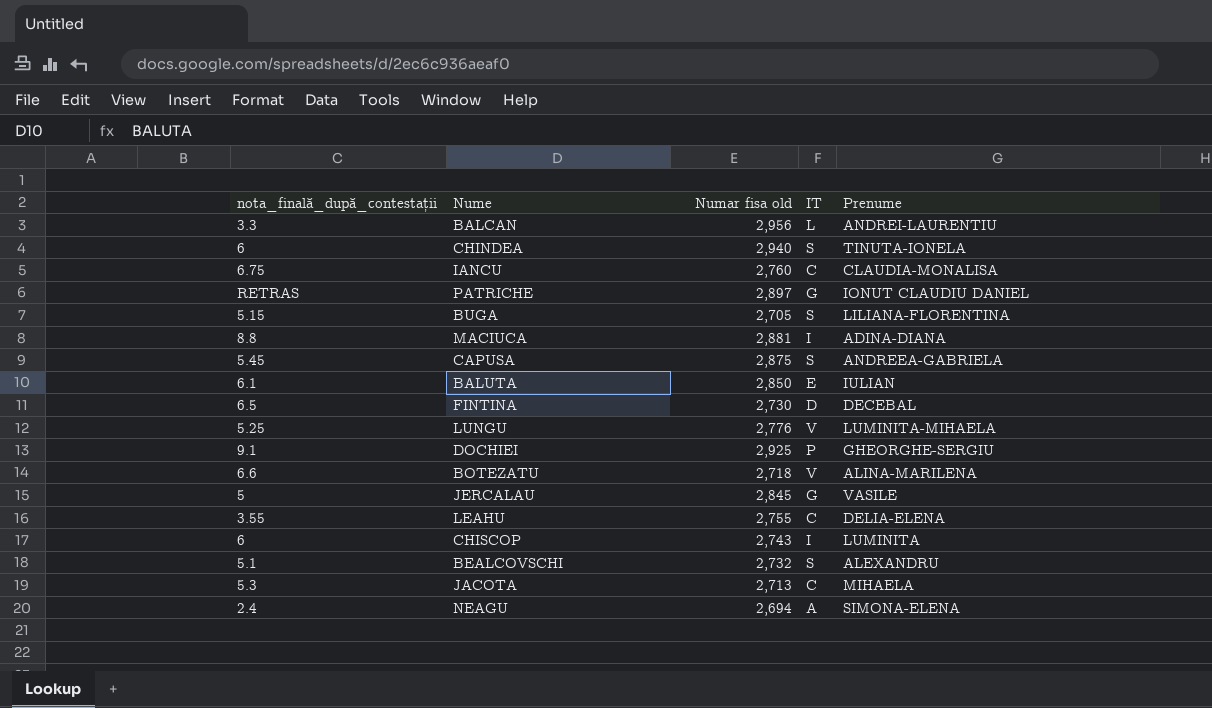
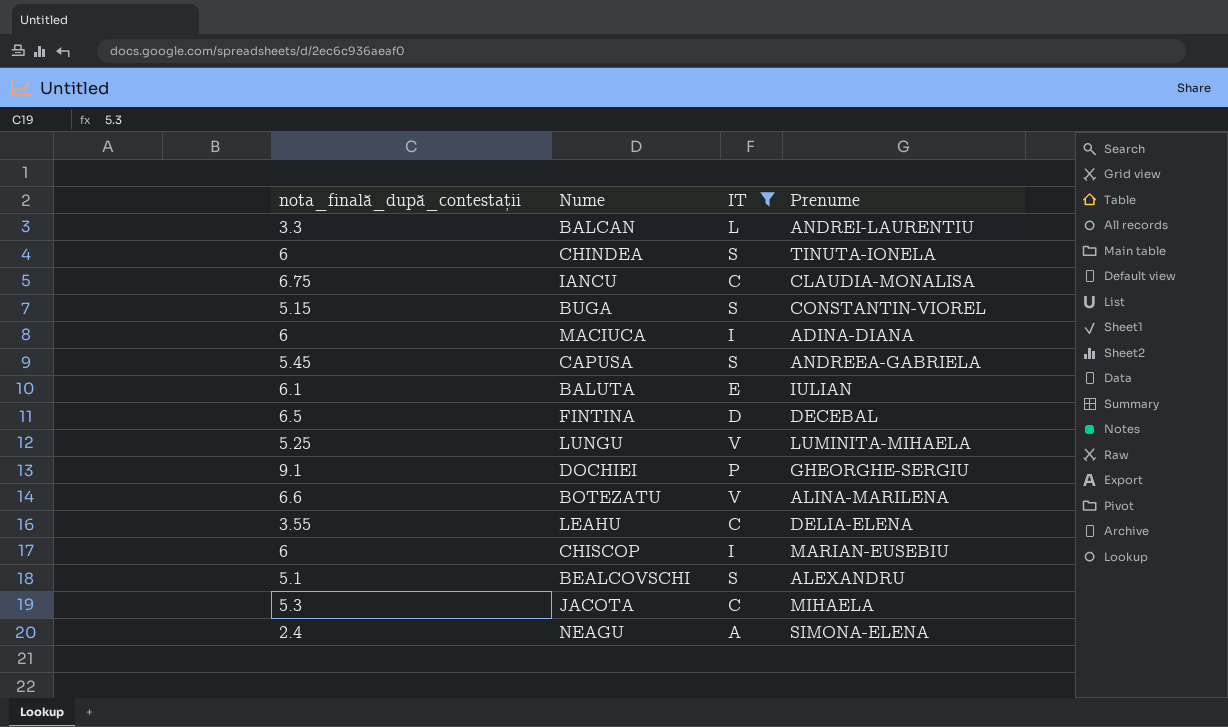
filter: none -> IT != G
column Numar fisa old | position: 3 -> none
BUGA | Prenume: LILIANA-FLORENTINA -> CONSTANTIN-VIOREL
MACIUCA | nota_finală_după_contestații: 8.8 -> 6
CHISCOP | Prenume: LUMINITA -> MARIAN-EUSEBIU

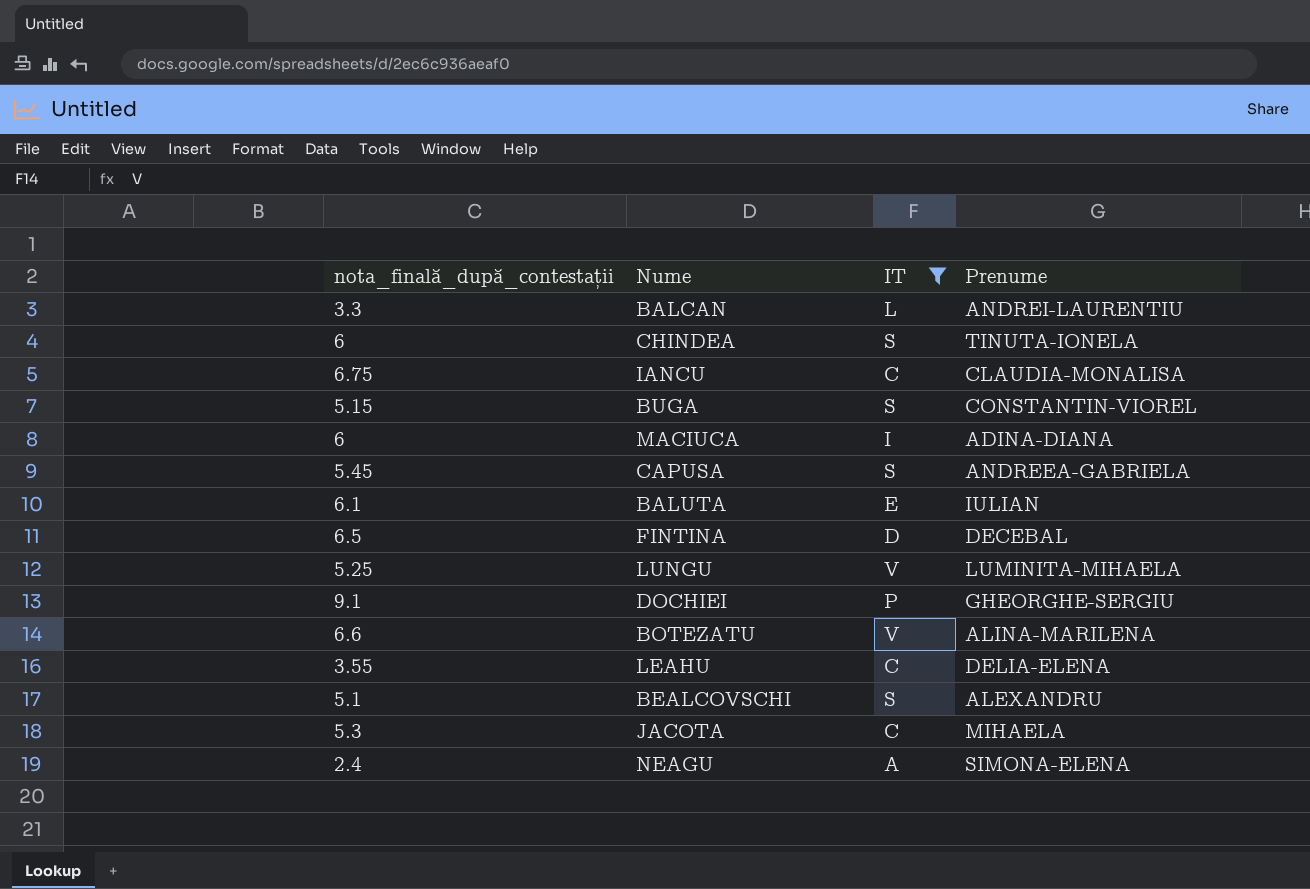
row CHISCOP: 6 | I | MARIAN-EUSEBIU -> none

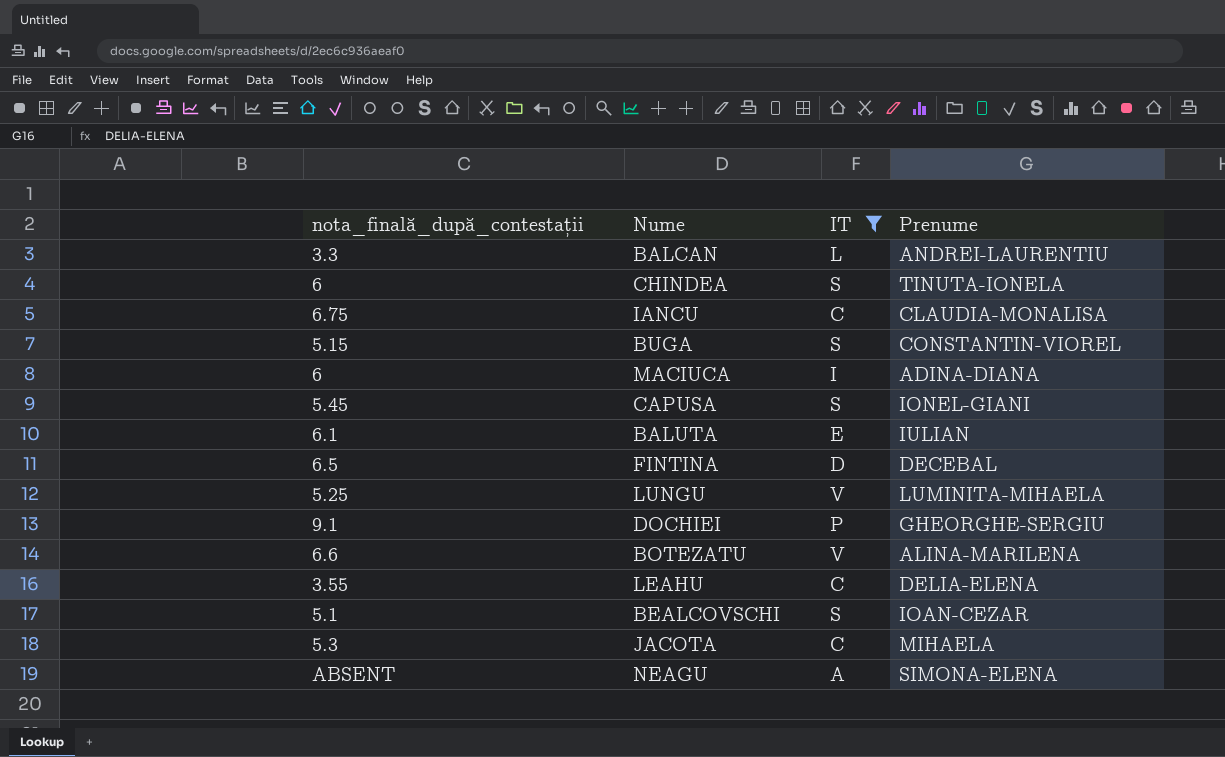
CAPUSA | Prenume: ANDREEA-GABRIELA -> IONEL-GIANI
BEALCOVSCHI | Prenume: ALEXANDRU -> IOAN-CEZAR
NEAGU | nota_finală_după_contestații: 2.4 -> ABSENT

